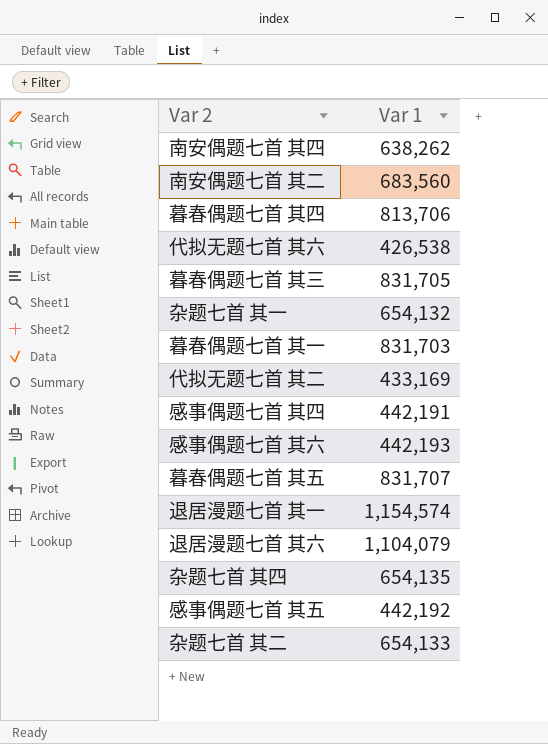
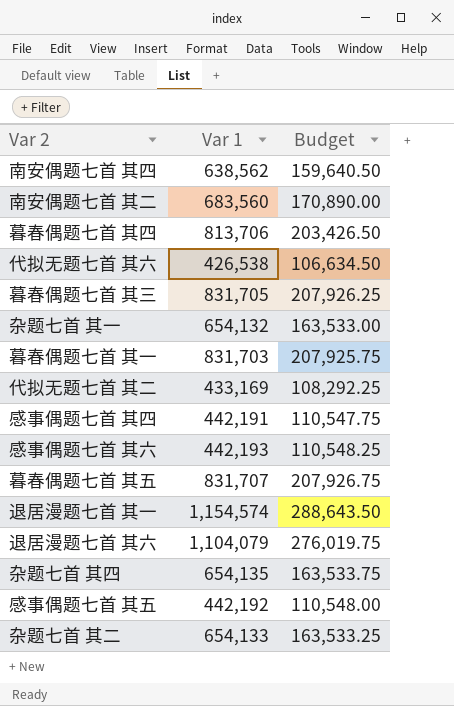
column Budget | formula: none -> [Var 1] * 0.25
南安偶题七首 其四 | Var 1: 638,262 -> 638,562

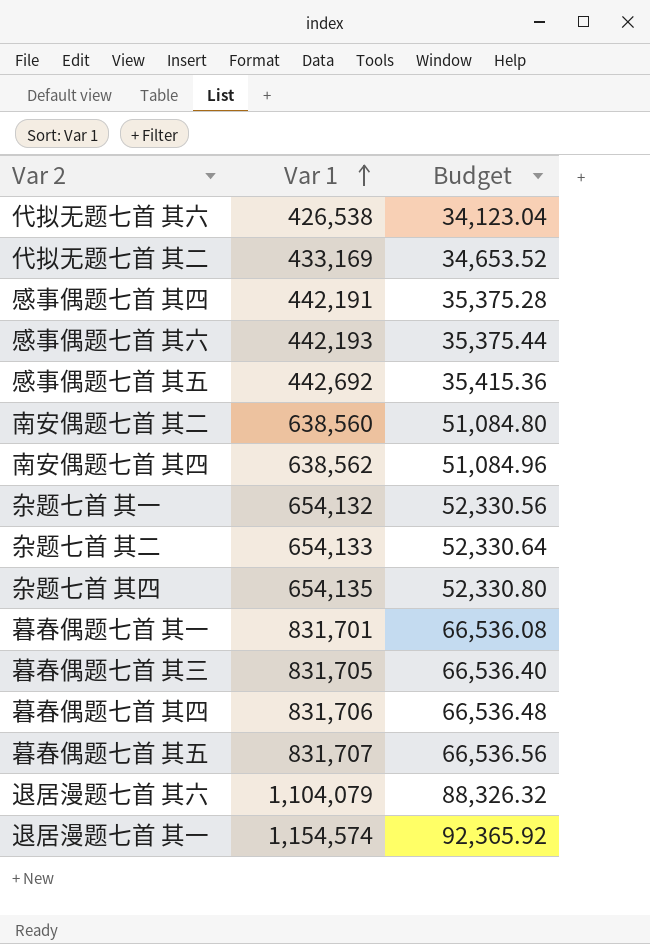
row order: none -> Var 1 ascending
column Budget | formula: [Var 1] * 0.25 -> [Var 1] * 0.08
感事偶题七首 其五 | Var 1: 442,192 -> 442,692
南安偶题七首 其二 | Var 1: 683,560 -> 638,560
暮春偶题七首 其一 | Var 1: 831,703 -> 831,701
暮春偶题七首 其四 | Var 1: 813,706 -> 831,706

